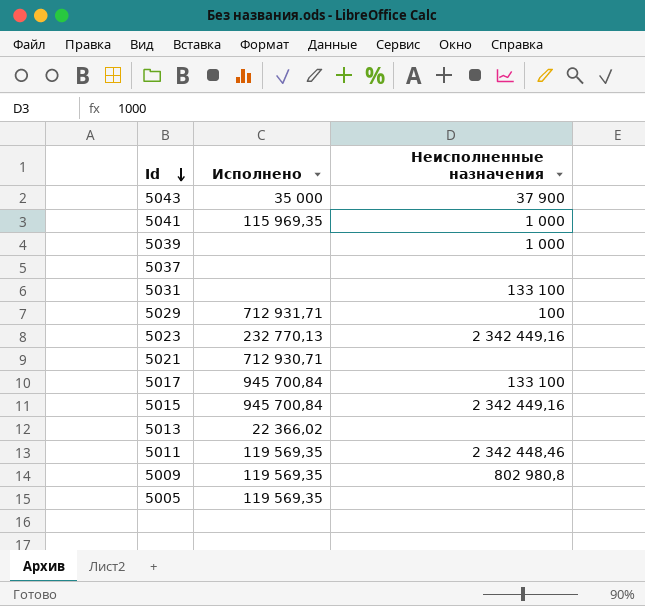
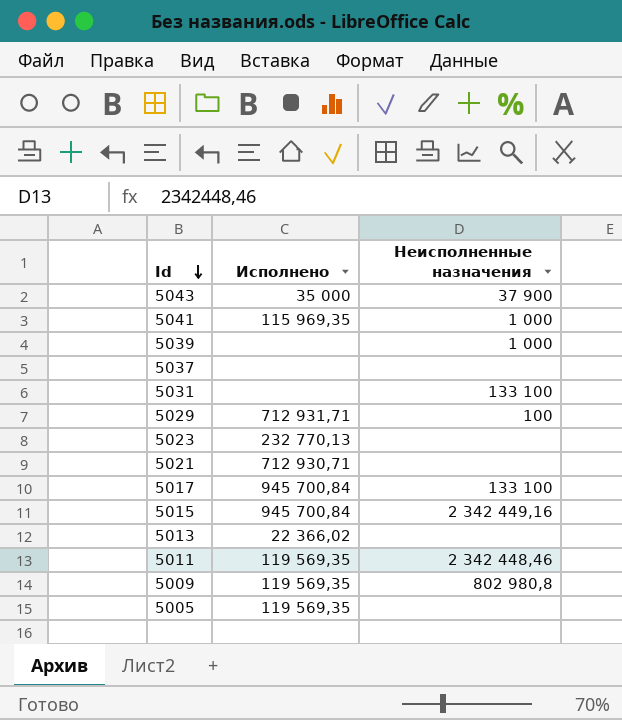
5023 | Неисполненные назначения: 2 342 449,16 -> none

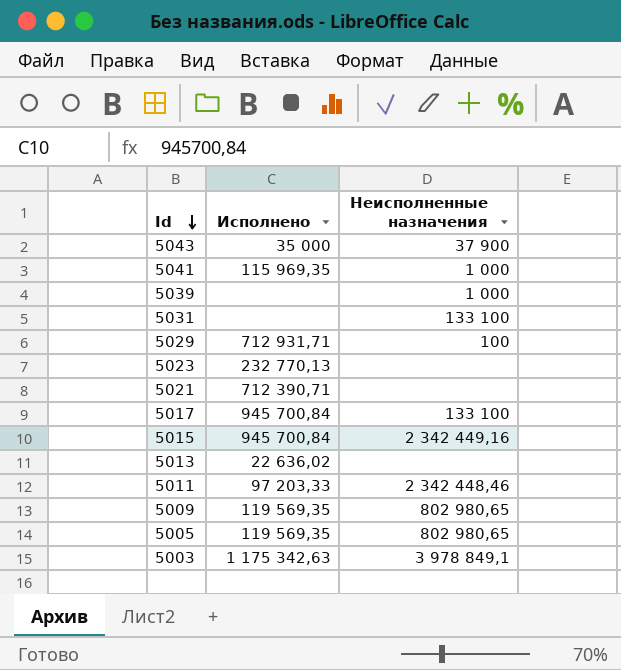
row 5037: none | none -> none
5021 | Исполнено: 712 930,71 -> 712 390,71
5013 | Исполнено: 22 366,02 -> 22 636,02
5011 | Исполнено: 119 569,35 -> 97 203,33
5009 | Неисполненные назначения: 802 980,8 -> 802 980,65
5005 | Неисполненные назначения: none -> 802 980,65
row 5003: none -> 1 175 342,63 | 3 978 849,1

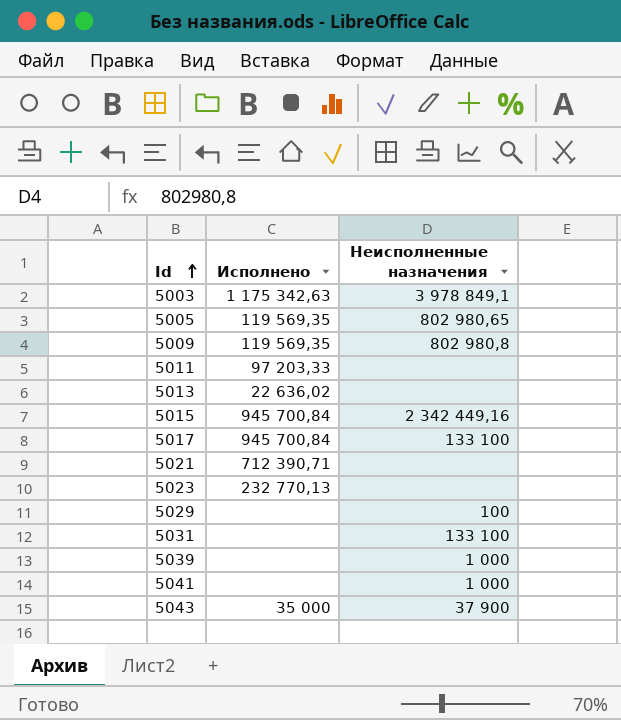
row order: Id descending -> Id ascending
5009 | Неисполненные назначения: 802 980,65 -> 802 980,8
5011 | Неисполненные назначения: 2 342 448,46 -> none
5029 | Исполнено: 712 931,71 -> none
5041 | Исполнено: 115 969,35 -> none

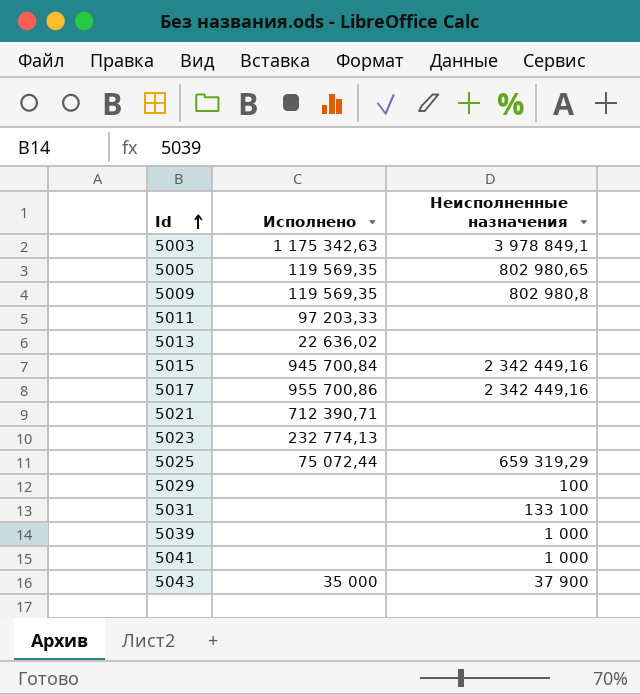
5017 | Исполнено: 945 700,84 -> 955 700,86
5017 | Неисполненные назначения: 133 100 -> 2 342 449,16
5023 | Исполнено: 232 770,13 -> 232 774,13
row 5025: none -> 75 072,44 | 659 319,29

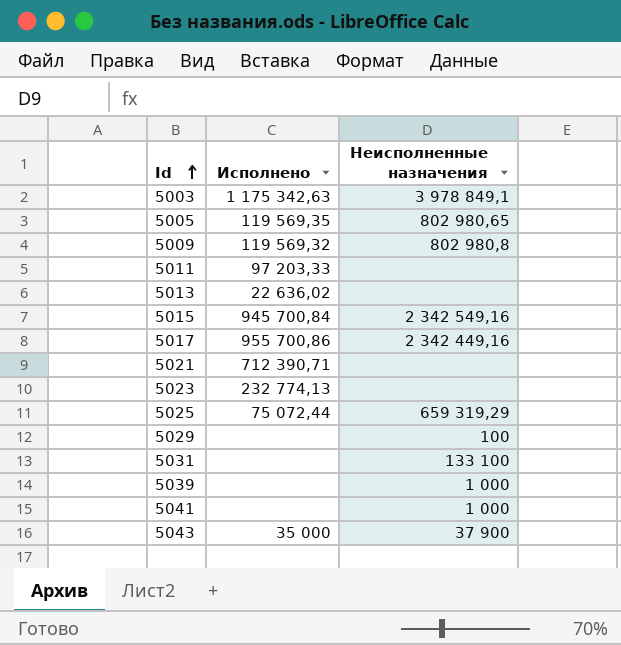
5009 | Исполнено: 119 569,35 -> 119 569,32
5015 | Неисполненные назначения: 2 342 449,16 -> 2 342 549,16

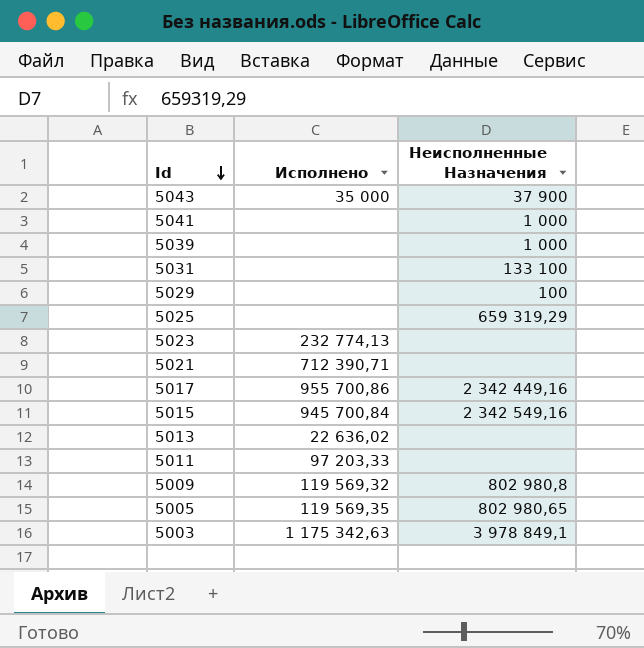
row order: Id ascending -> Id descending
column name: Неисполненные назначения -> Неисполненные Назначения
5025 | Исполнено: 75 072,44 -> none

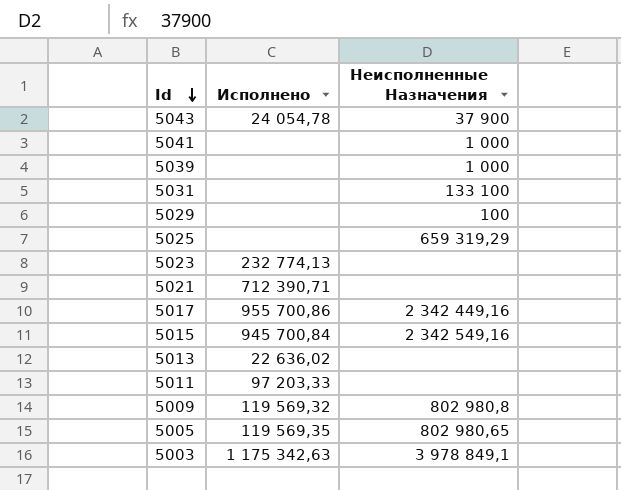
5043 | Исполнено: 35 000 -> 24 054,78

